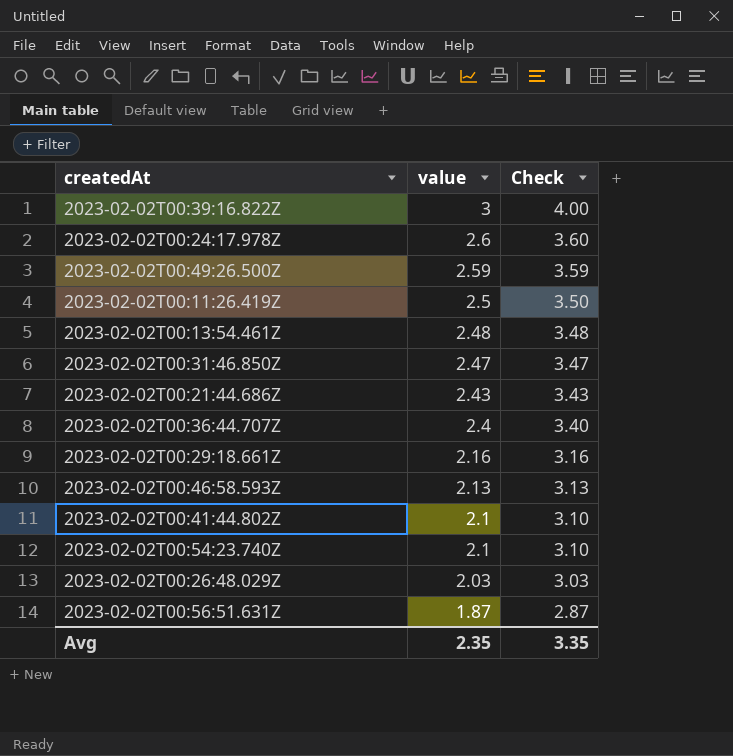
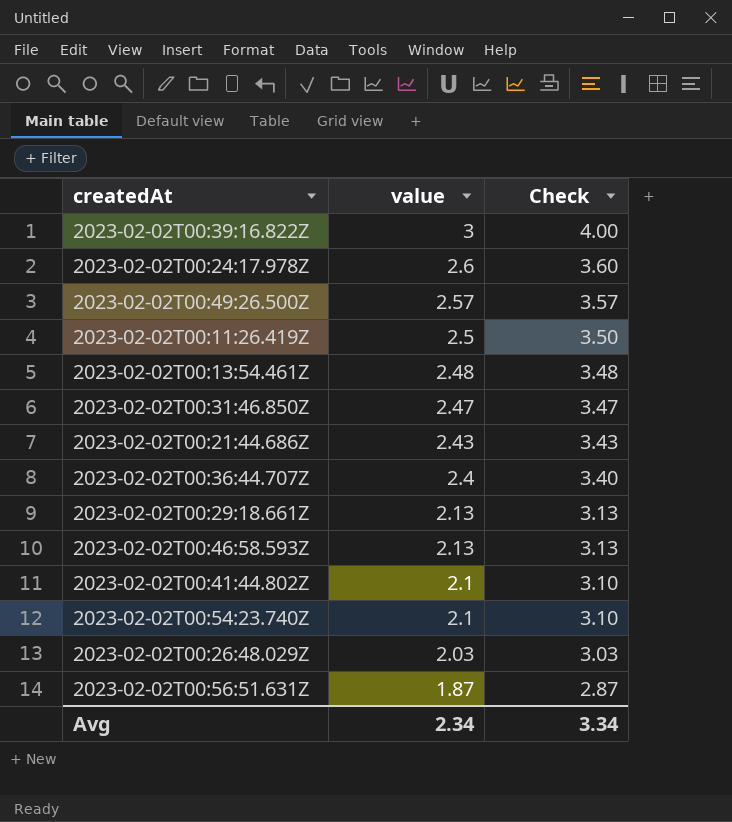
2023-02-02T00:49:26.500Z | value: 2.59 -> 2.57
2023-02-02T00:49:26.500Z | Check: 3.59 -> 3.57
2023-02-02T00:29:18.661Z | value: 2.16 -> 2.13
2023-02-02T00:29:18.661Z | Check: 3.16 -> 3.13
Avg | value: 2.35 -> 2.34
Avg | Check: 3.35 -> 3.34

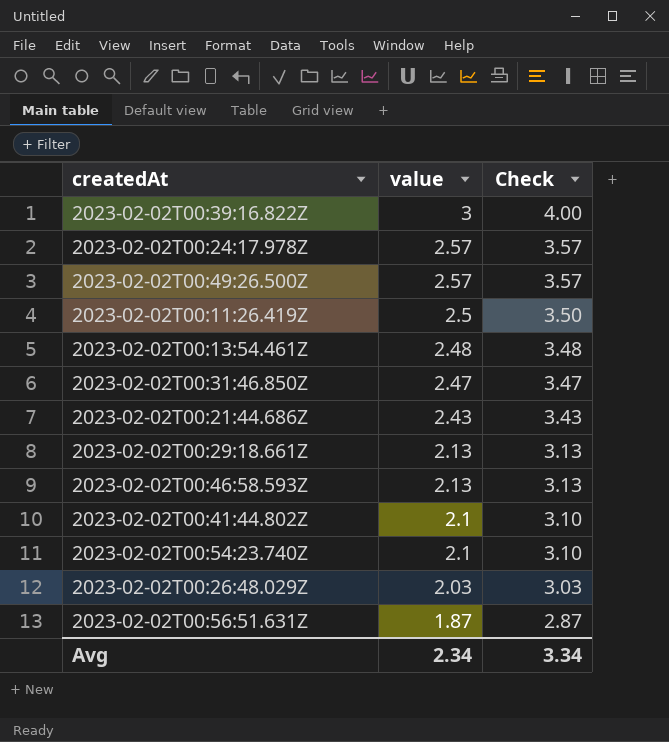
row 2023-02-02T00:36:44.707Z: 2.4 | 3.40 -> none
2023-02-02T00:24:17.978Z | value: 2.6 -> 2.57
2023-02-02T00:24:17.978Z | Check: 3.60 -> 3.57

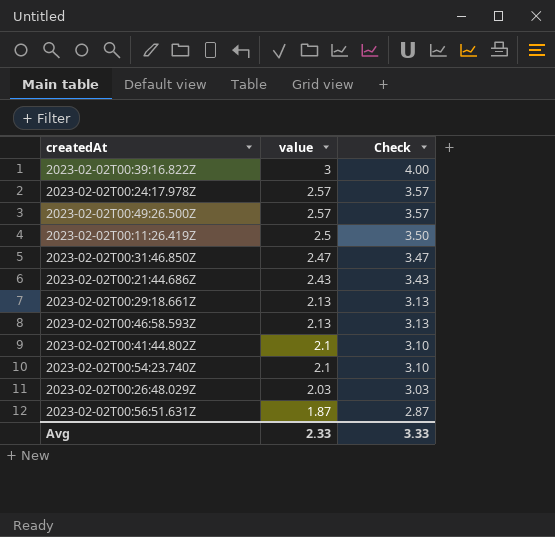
row 2023-02-02T00:13:54.461Z: 2.48 | 3.48 -> none
Avg | value: 2.34 -> 2.33
Avg | Check: 3.34 -> 3.33

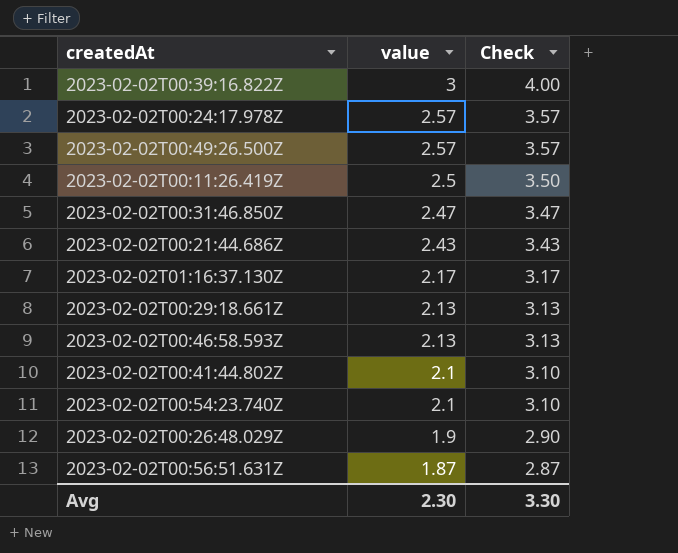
row 2023-02-02T01:16:37.130Z: none -> 2.17 | 3.17
2023-02-02T00:26:48.029Z | value: 2.03 -> 1.9
2023-02-02T00:26:48.029Z | Check: 3.03 -> 2.90
Avg | value: 2.33 -> 2.30
Avg | Check: 3.33 -> 3.30

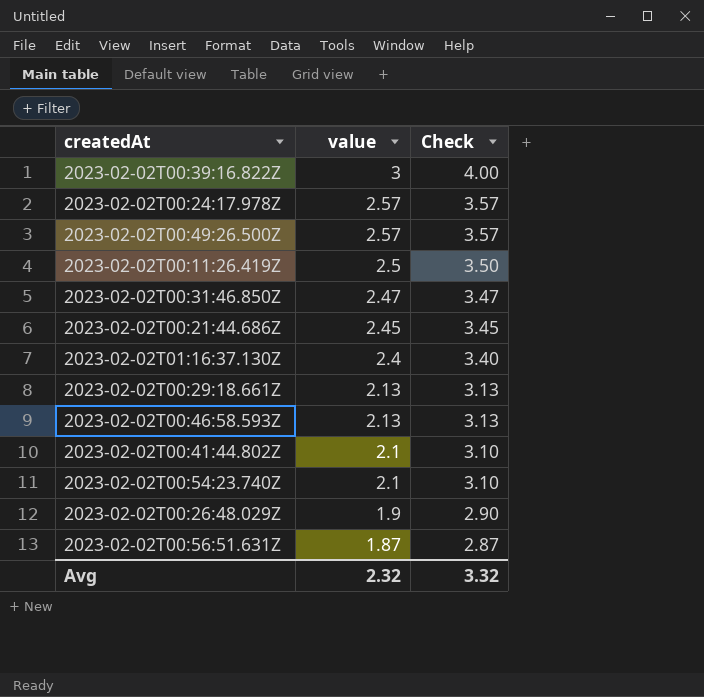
2023-02-02T00:21:44.686Z | value: 2.43 -> 2.45
2023-02-02T00:21:44.686Z | Check: 3.43 -> 3.45
2023-02-02T01:16:37.130Z | value: 2.17 -> 2.4
2023-02-02T01:16:37.130Z | Check: 3.17 -> 3.40
Avg | value: 2.30 -> 2.32
Avg | Check: 3.30 -> 3.32

